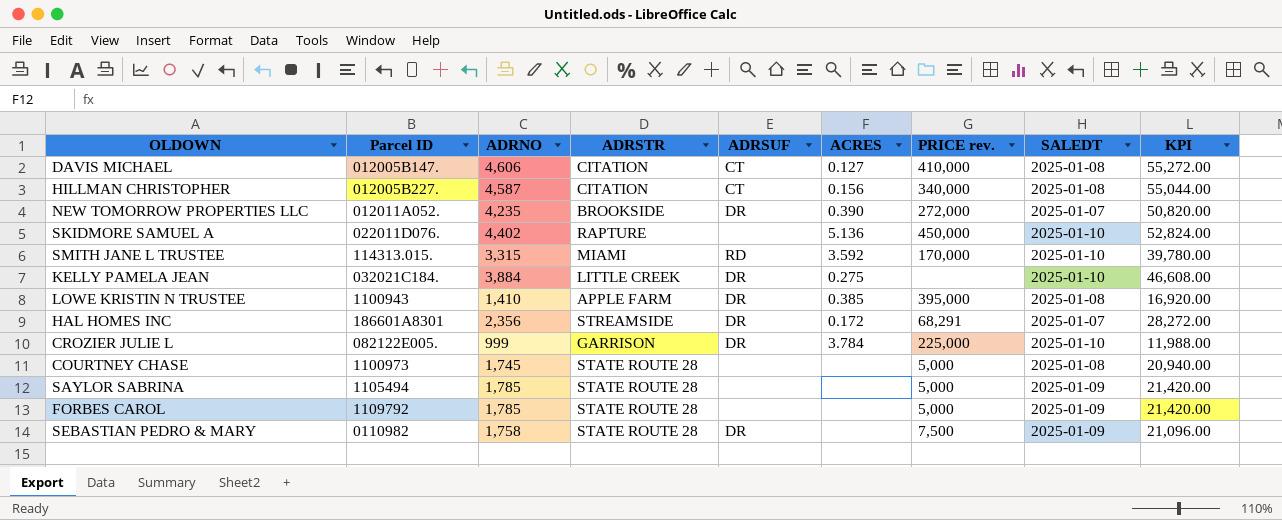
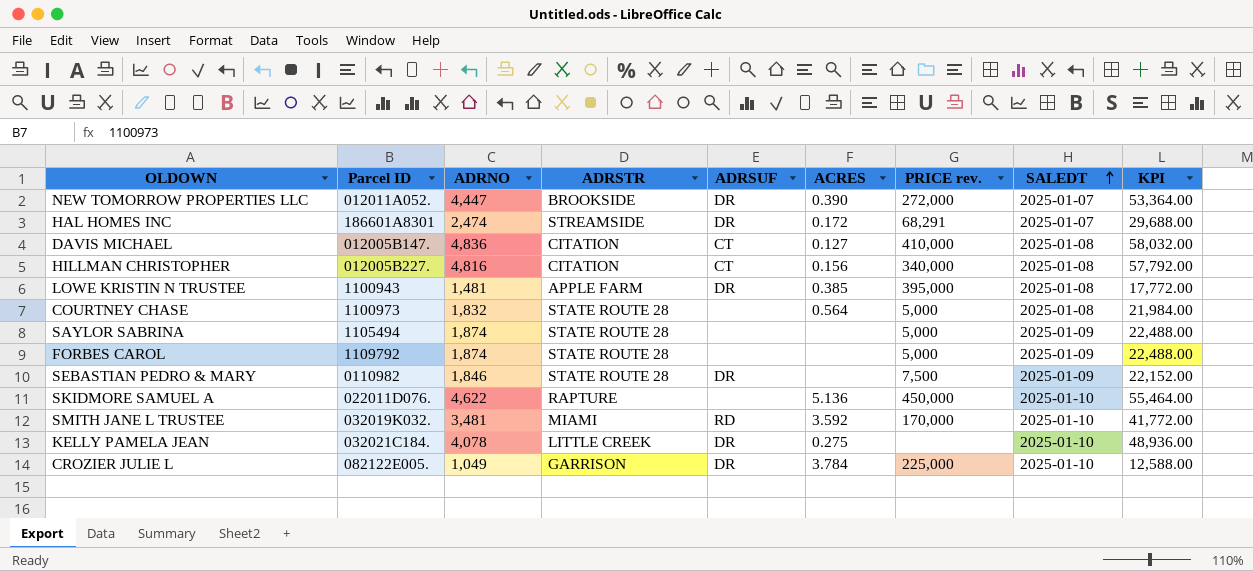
row order: none -> SALEDT ascending
NEW TOMORROW PROPERTIES LLC | ADRNO: 4,235 -> 4,447
NEW TOMORROW PROPERTIES LLC | KPI: 50,820.00 -> 53,364.00
HAL HOMES INC | ADRNO: 2,356 -> 2,474
HAL HOMES INC | KPI: 28,272.00 -> 29,688.00
DAVIS MICHAEL | ADRNO: 4,606 -> 4,836
DAVIS MICHAEL | KPI: 55,272.00 -> 58,032.00
HILLMAN CHRISTOPHER | ADRNO: 4,587 -> 4,816
HILLMAN CHRISTOPHER | KPI: 55,044.00 -> 57,792.00
LOWE KRISTIN N TRUSTEE | ADRNO: 1,410 -> 1,481
LOWE KRISTIN N TRUSTEE | KPI: 16,920.00 -> 17,772.00
COURTNEY CHASE | ADRNO: 1,745 -> 1,832
COURTNEY CHASE | ACRES: none -> 0.564
COURTNEY CHASE | KPI: 20,940.00 -> 21,984.00
SAYLOR SABRINA | ADRNO: 1,785 -> 1,874
SAYLOR SABRINA | KPI: 21,420.00 -> 22,488.00
FORBES CAROL | ADRNO: 1,785 -> 1,874
FORBES CAROL | KPI: 21,420.00 -> 22,488.00
SEBASTIAN PEDRO & MARY | ADRNO: 1,758 -> 1,846
SEBASTIAN PEDRO & MARY | KPI: 21,096.00 -> 22,152.00
SKIDMORE SAMUEL A | ADRNO: 4,402 -> 4,622
SKIDMORE SAMUEL A | KPI: 52,824.00 -> 55,464.00
SMITH JANE L TRUSTEE | Parcel ID: 114313.015. -> 032019K032.
SMITH JANE L TRUSTEE | ADRNO: 3,315 -> 3,481
SMITH JANE L TRUSTEE | KPI: 39,780.00 -> 41,772.00
KELLY PAMELA JEAN | ADRNO: 3,884 -> 4,078
KELLY PAMELA JEAN | KPI: 46,608.00 -> 48,936.00
CROZIER JULIE L | ADRNO: 999 -> 1,049
CROZIER JULIE L | KPI: 11,988.00 -> 12,588.00

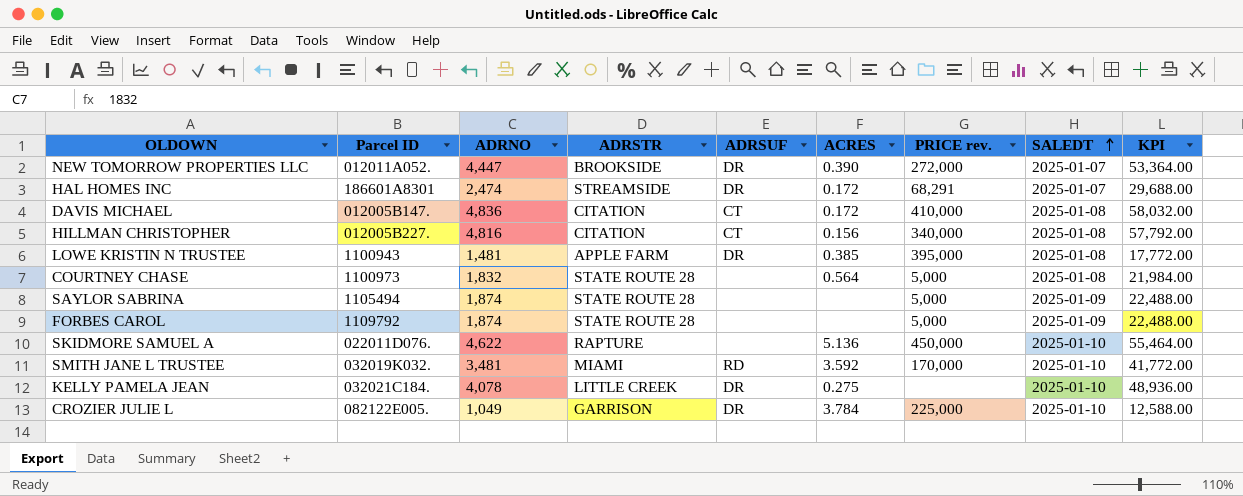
row SEBASTIAN PEDRO & MARY: 0110982 | 1,846 | STATE ROUTE 28 | DR | none | 7,500 | 2025-01-09 | 22,152.00 -> none
DAVIS MICHAEL | ACRES: 0.127 -> 0.172

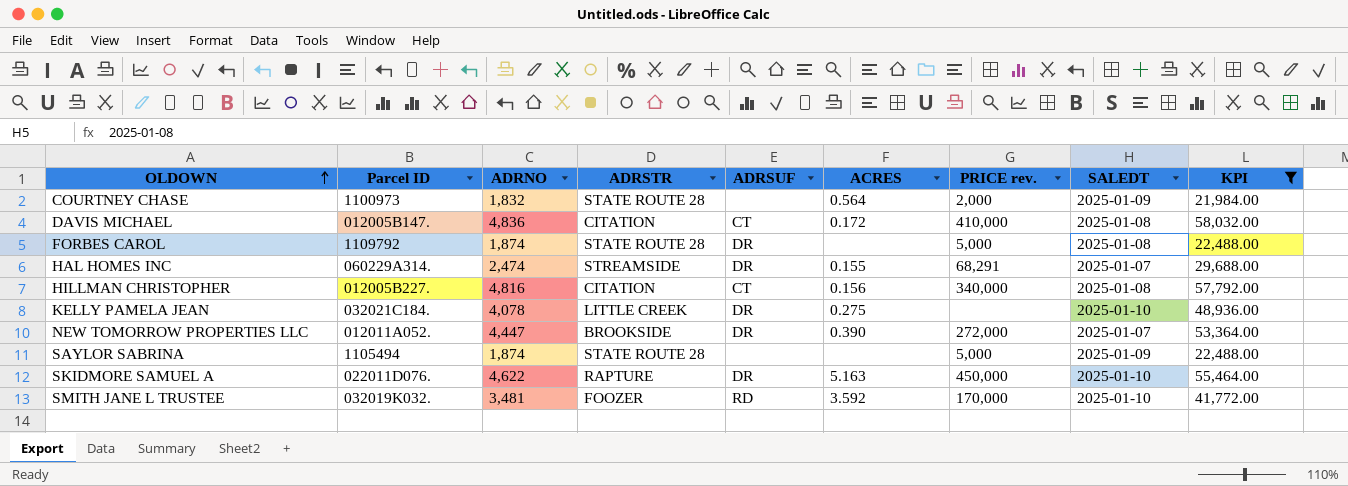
filter: none -> KPI >= 21,984.00
row order: SALEDT ascending -> OLDOWN ascending
COURTNEY CHASE | PRICE rev.: 5,000 -> 2,000
COURTNEY CHASE | SALEDT: 2025-01-08 -> 2025-01-09
FORBES CAROL | ADRSUF: none -> DR
FORBES CAROL | SALEDT: 2025-01-09 -> 2025-01-08
HAL HOMES INC | Parcel ID: 186601A8301 -> 060229A314.
HAL HOMES INC | ACRES: 0.172 -> 0.155
SKIDMORE SAMUEL A | ADRSUF: none -> DR
SKIDMORE SAMUEL A | ACRES: 5.136 -> 5.163
SMITH JANE L TRUSTEE | ADRSTR: MIAMI -> FOOZER

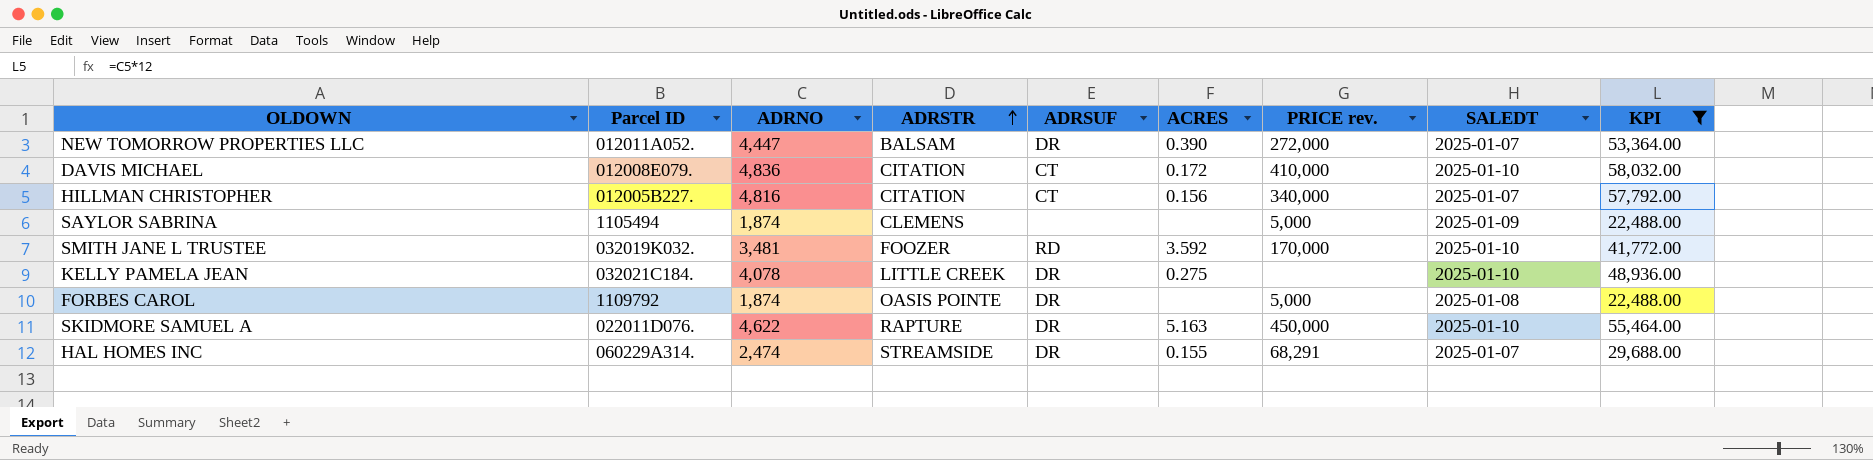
row order: OLDOWN ascending -> ADRSTR ascending
row COURTNEY CHASE: 1100973 | 1,832 | STATE ROUTE 28 | none | 0.564 | 2,000 | 2025-01-09 | 21,984.00 -> none
NEW TOMORROW PROPERTIES LLC | ADRSTR: BROOKSIDE -> BALSAM
DAVIS MICHAEL | Parcel ID: 012005B147. -> 012008E079.
DAVIS MICHAEL | SALEDT: 2025-01-08 -> 2025-01-10
HILLMAN CHRISTOPHER | SALEDT: 2025-01-08 -> 2025-01-07
SAYLOR SABRINA | ADRSTR: STATE ROUTE 28 -> CLEMENS
FORBES CAROL | ADRSTR: STATE ROUTE 28 -> OASIS POINTE

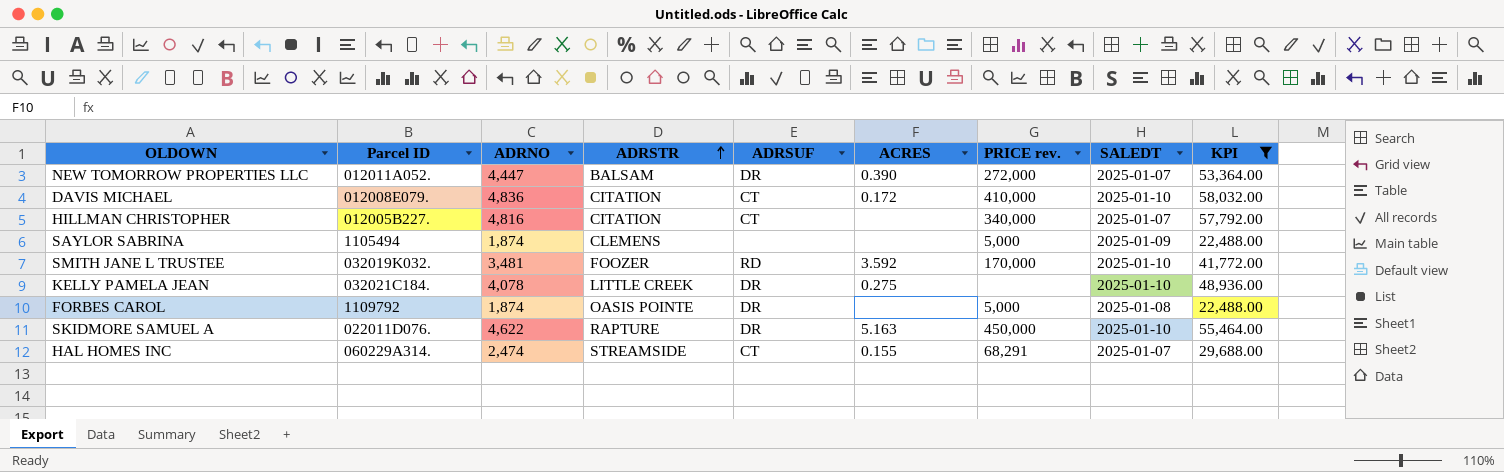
HILLMAN CHRISTOPHER | ACRES: 0.156 -> none
HAL HOMES INC | ADRSUF: DR -> CT

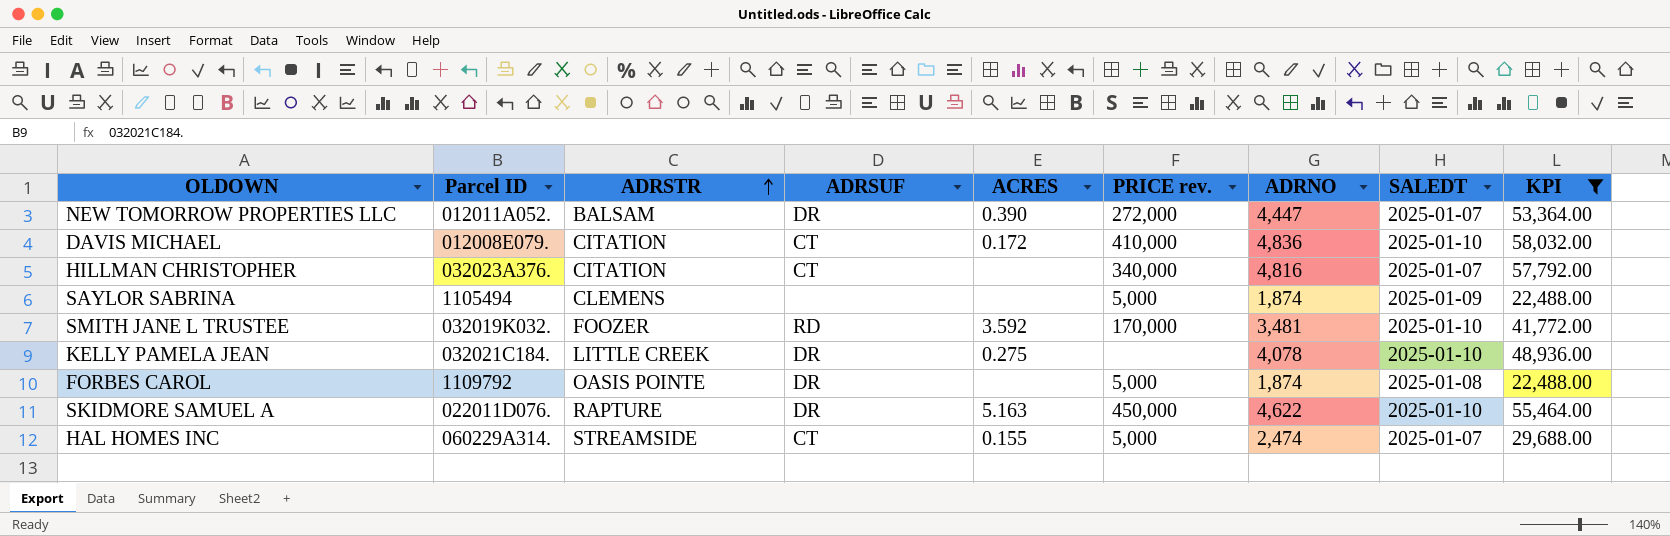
column ADRNO | position: 3 -> 7
HILLMAN CHRISTOPHER | Parcel ID: 012005B227. -> 032023A376.
HAL HOMES INC | PRICE rev.: 68,291 -> 5,000

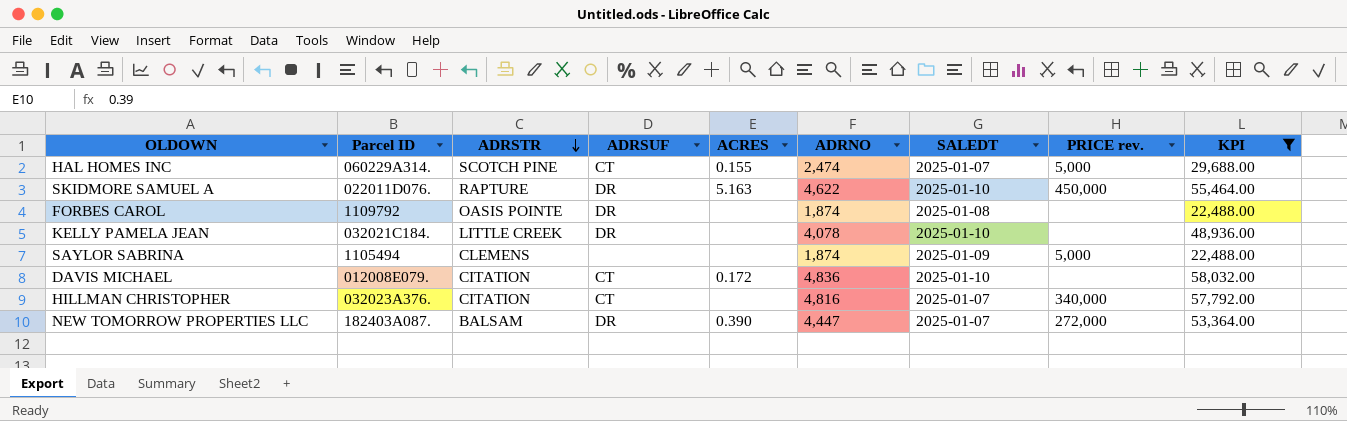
row order: ADRSTR ascending -> ADRSTR descending
column PRICE rev. | position: 6 -> 8
row SMITH JANE L TRUSTEE: 032019K032. | FOOZER | RD | 3.592 | 170,000 | 3,481 | 2025-01-10 | 41,772.00 -> none
HAL HOMES INC | ADRSTR: STREAMSIDE -> SCOTCH PINE
FORBES CAROL | PRICE rev.: 5,000 -> none
KELLY PAMELA JEAN | ACRES: 0.275 -> none
DAVIS MICHAEL | PRICE rev.: 410,000 -> none
NEW TOMORROW PROPERTIES LLC | Parcel ID: 012011A052. -> 182403A087.

